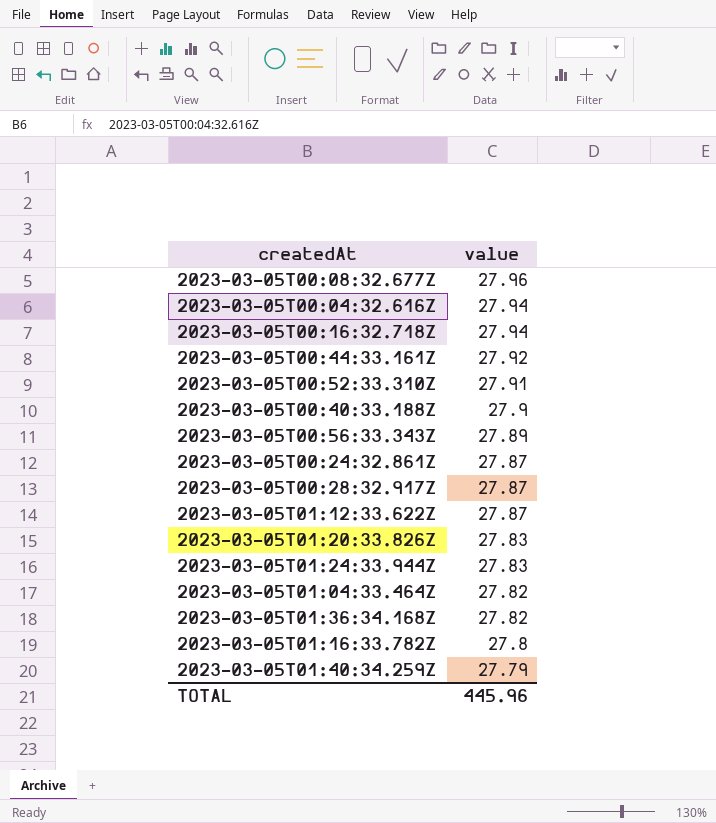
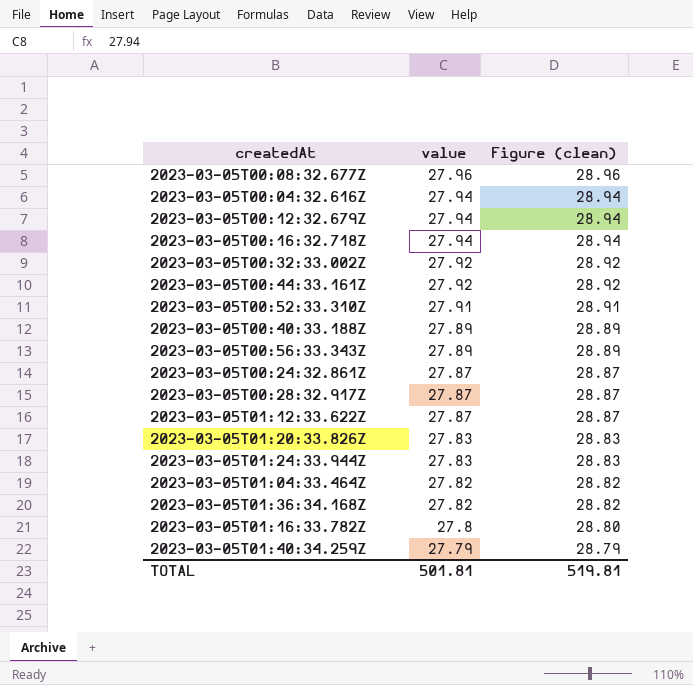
column Figure (clean) | formula: none -> [value] + 1
row 2023-03-05T00:12:32.679Z: none -> 27.94 | 28.94
row 2023-03-05T00:32:33.002Z: none -> 27.92 | 28.92
2023-03-05T00:40:33.188Z | value: 27.9 -> 27.89
TOTAL | value: 445.96 -> 501.81

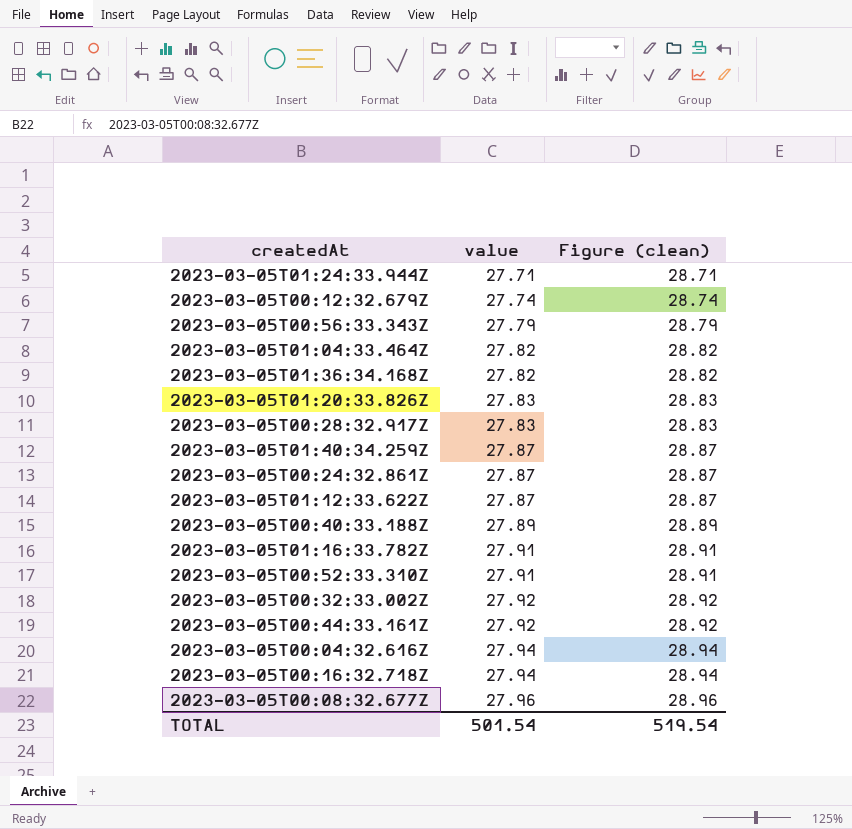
row order: value descending -> value ascending
2023-03-05T01:24:33.944Z | value: 27.83 -> 27.71
2023-03-05T01:24:33.944Z | Figure (clean): 28.83 -> 28.71
2023-03-05T00:12:32.679Z | value: 27.94 -> 27.74
2023-03-05T00:12:32.679Z | Figure (clean): 28.94 -> 28.74
2023-03-05T00:56:33.343Z | value: 27.89 -> 27.79
2023-03-05T00:56:33.343Z | Figure (clean): 28.89 -> 28.79
2023-03-05T00:28:32.917Z | value: 27.87 -> 27.83
2023-03-05T00:28:32.917Z | Figure (clean): 28.87 -> 28.83
2023-03-05T01:40:34.259Z | value: 27.79 -> 27.87
2023-03-05T01:40:34.259Z | Figure (clean): 28.79 -> 28.87
2023-03-05T01:16:33.782Z | value: 27.8 -> 27.91
2023-03-05T01:16:33.782Z | Figure (clean): 28.80 -> 28.91
TOTAL | value: 501.81 -> 501.54
TOTAL | Figure (clean): 519.81 -> 519.54

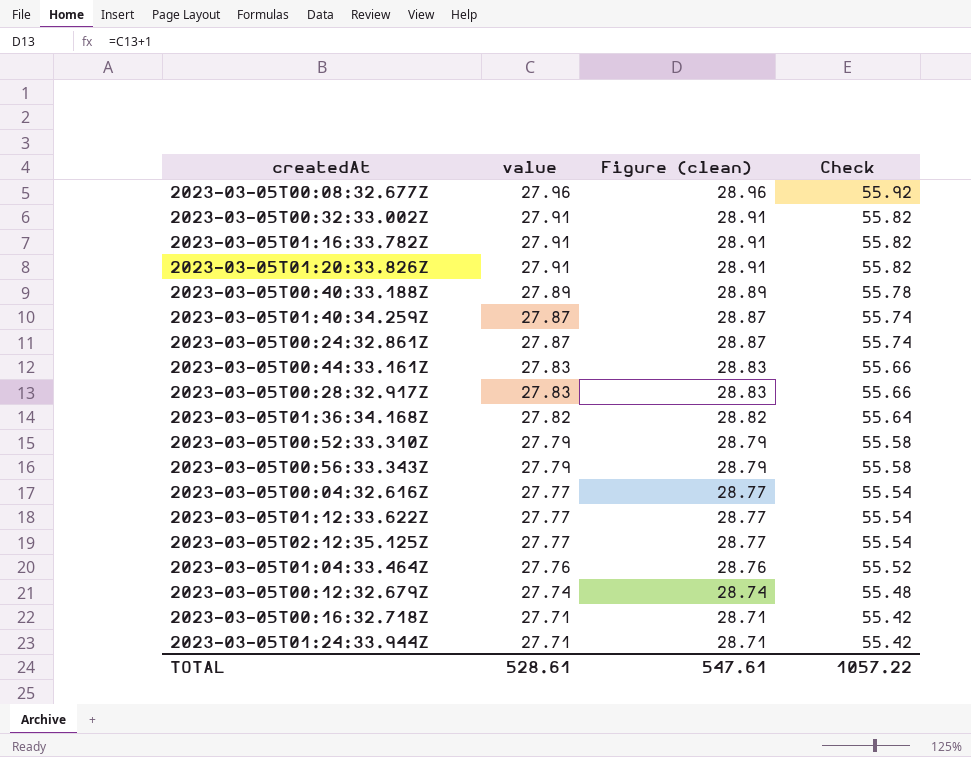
row order: value ascending -> value descending
column Check | formula: none -> [value] * 2
2023-03-05T00:32:33.002Z | value: 27.92 -> 27.91
2023-03-05T00:32:33.002Z | Figure (clean): 28.92 -> 28.91
2023-03-05T01:20:33.826Z | value: 27.83 -> 27.91
2023-03-05T01:20:33.826Z | Figure (clean): 28.83 -> 28.91
2023-03-05T00:44:33.161Z | value: 27.92 -> 27.83
2023-03-05T00:44:33.161Z | Figure (clean): 28.92 -> 28.83
2023-03-05T00:52:33.310Z | value: 27.91 -> 27.79
2023-03-05T00:52:33.310Z | Figure (clean): 28.91 -> 28.79
2023-03-05T00:04:32.616Z | value: 27.94 -> 27.77
2023-03-05T00:04:32.616Z | Figure (clean): 28.94 -> 28.77
2023-03-05T01:12:33.622Z | value: 27.87 -> 27.77
2023-03-05T01:12:33.622Z | Figure (clean): 28.87 -> 28.77
row 2023-03-05T02:12:35.125Z: none -> 27.77 | 28.77 | 55.54
2023-03-05T01:04:33.464Z | value: 27.82 -> 27.76
2023-03-05T01:04:33.464Z | Figure (clean): 28.82 -> 28.76
2023-03-05T00:16:32.718Z | value: 27.94 -> 27.71
2023-03-05T00:16:32.718Z | Figure (clean): 28.94 -> 28.71
TOTAL | value: 501.54 -> 528.61
TOTAL | Figure (clean): 519.54 -> 547.61

